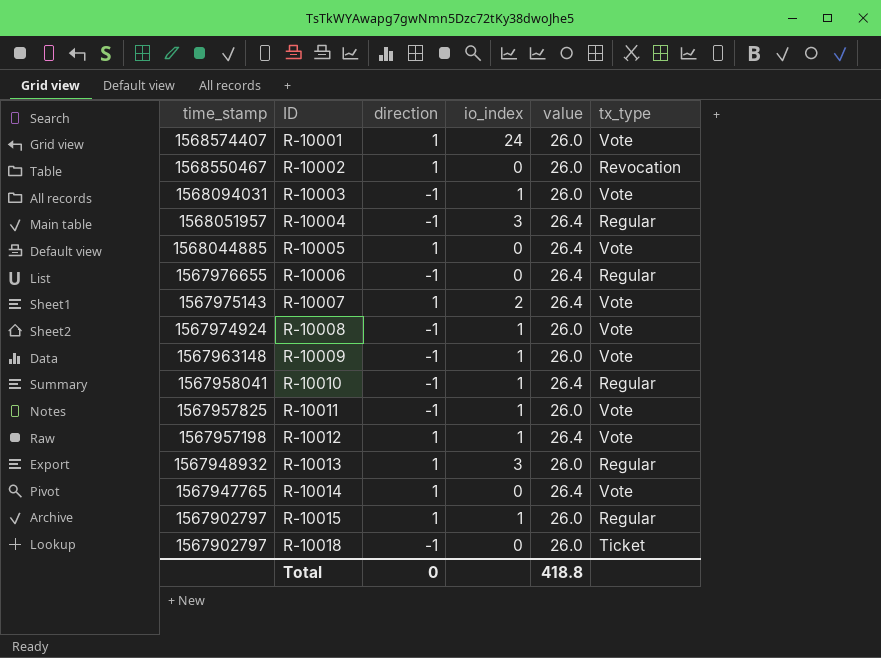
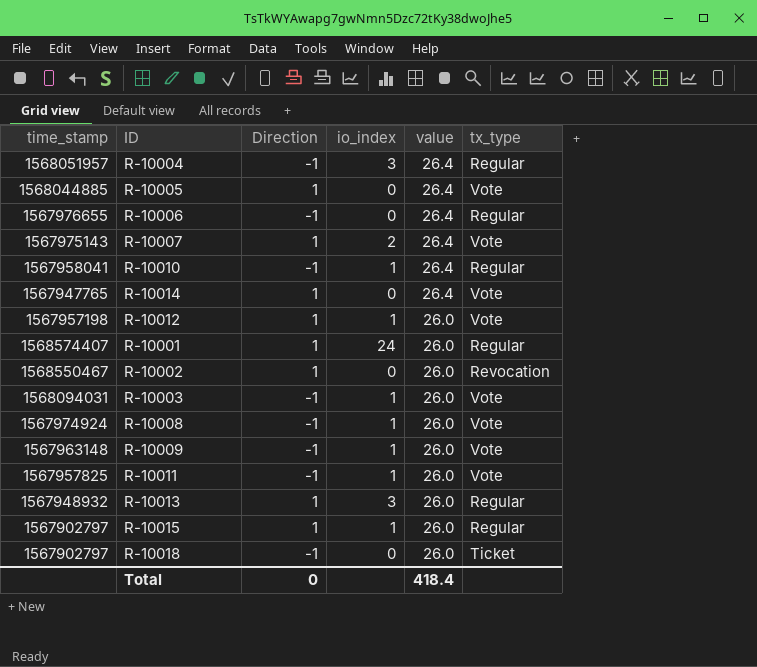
row order: time_stamp descending -> value descending
column name: direction -> Direction
R-10012 | value: 26.4 -> 26.0
R-10001 | tx_type: Vote -> Regular
Total | value: 418.8 -> 418.4

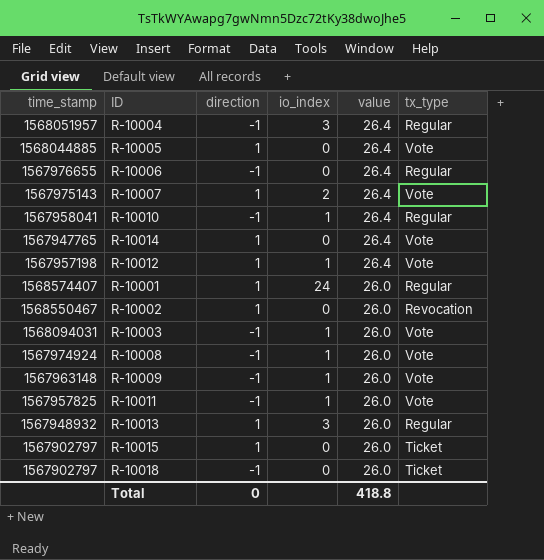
column name: Direction -> direction
R-10012 | value: 26.0 -> 26.4
R-10015 | io_index: 1 -> 0
R-10015 | tx_type: Regular -> Ticket
Total | value: 418.4 -> 418.8

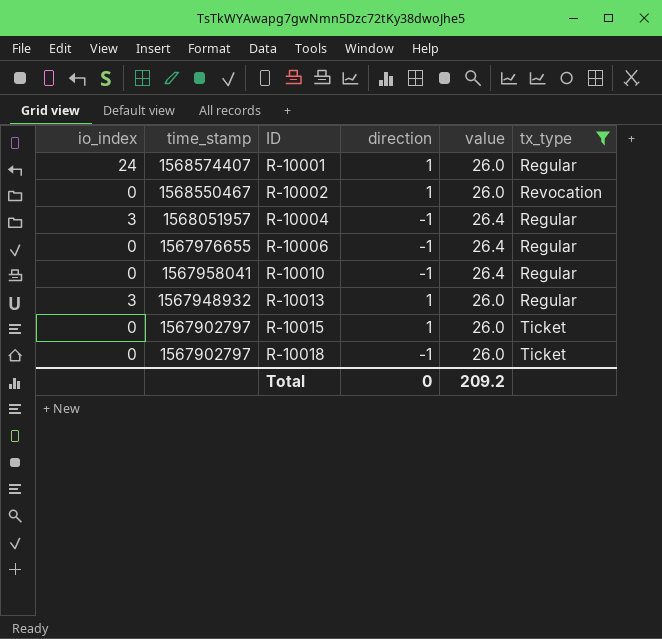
filter: none -> tx_type != Vote
row order: value descending -> time_stamp descending
column io_index | position: 4 -> 1
R-10010 | io_index: 1 -> 0
Total | value: 418.8 -> 209.2

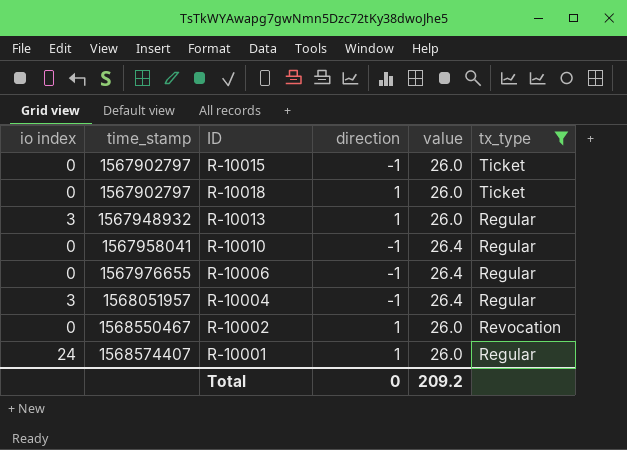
row order: time_stamp descending -> time_stamp ascending
column name: io_index -> io index
R-10015 | direction: 1 -> -1
R-10018 | direction: -1 -> 1

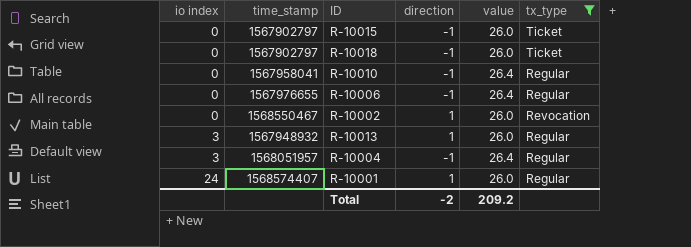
row order: time_stamp ascending -> io index ascending
R-10018 | direction: 1 -> -1
Total | direction: 0 -> -2

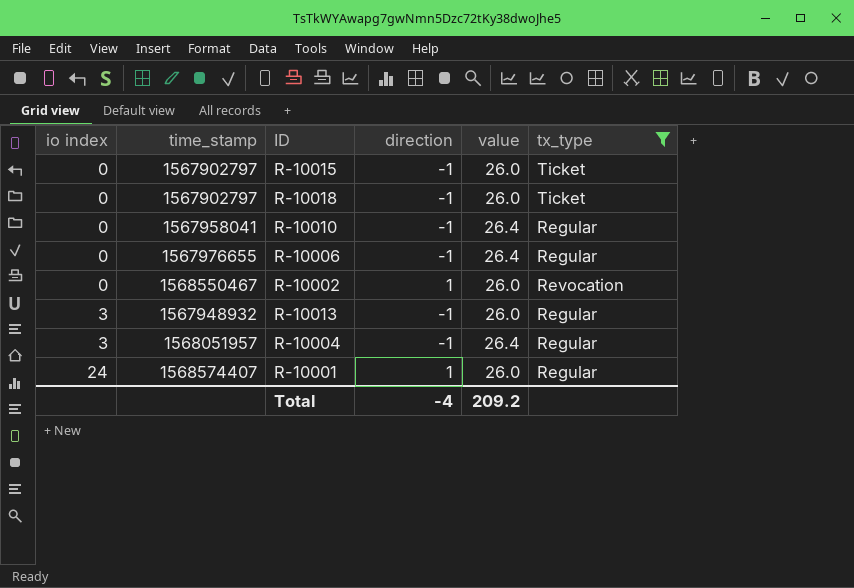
R-10013 | direction: 1 -> -1
Total | direction: -2 -> -4

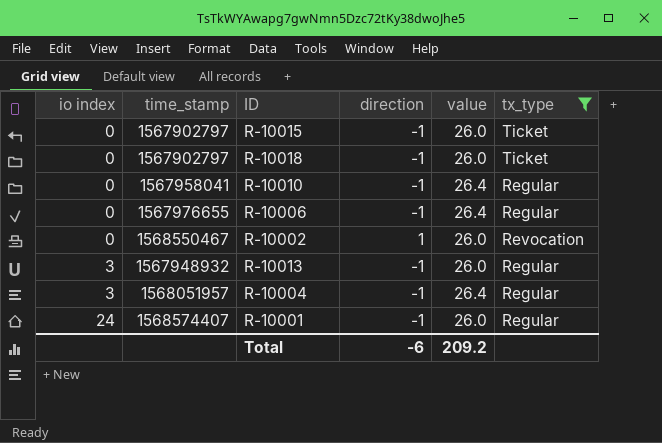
R-10001 | direction: 1 -> -1
Total | direction: -4 -> -6

